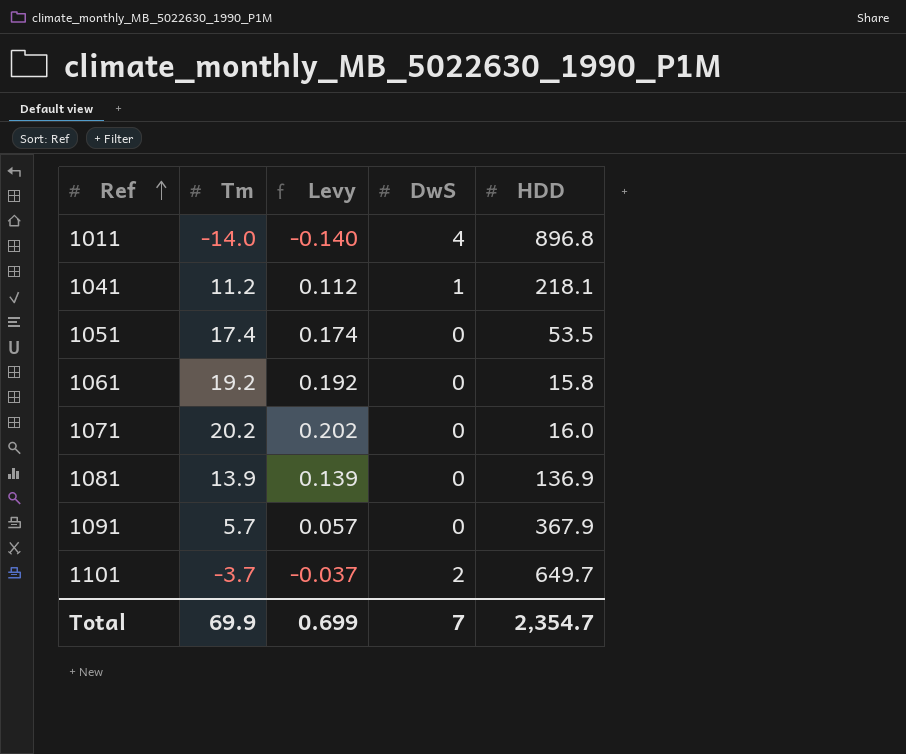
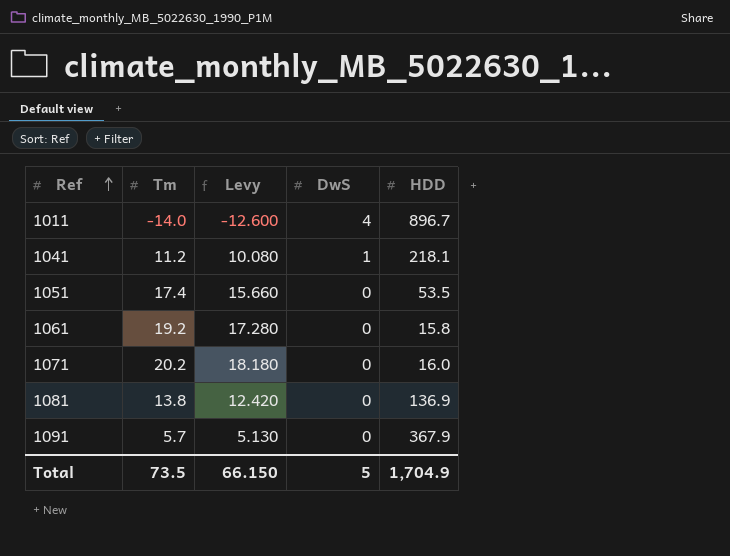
column Levy | formula: [Tm] * 0.01 -> [Tm] * 0.9
row 1101: -3.7 | -0.037 | 2 | 649.7 -> none
1011 | HDD: 896.8 -> 896.7
1081 | Tm: 13.9 -> 13.8
Total | Tm: 69.9 -> 73.5
Total | Levy: 0.699 -> 66.150
Total | DwS: 7 -> 5
Total | HDD: 2,354.7 -> 1,704.9

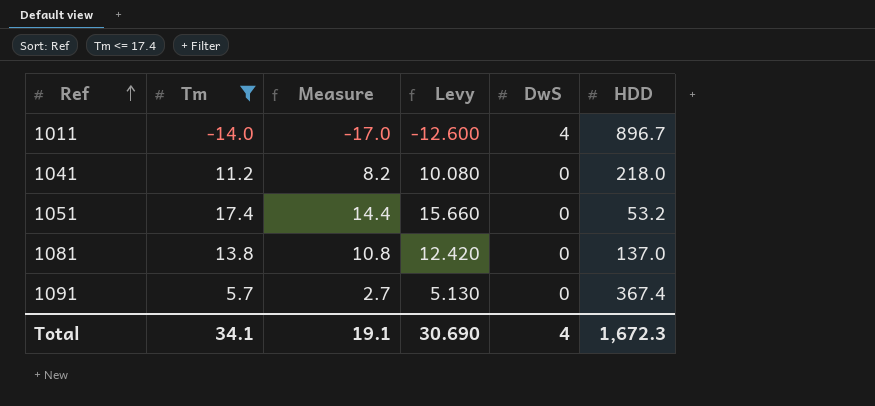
filter: none -> Tm <= 17.4
column Measure | formula: none -> [Tm] - 3
1041 | DwS: 1 -> 0
1041 | HDD: 218.1 -> 218.0
1051 | HDD: 53.5 -> 53.2
1081 | HDD: 136.9 -> 137.0
1091 | HDD: 367.9 -> 367.4
Total | Tm: 73.5 -> 34.1
Total | Levy: 66.150 -> 30.690
Total | DwS: 5 -> 4
Total | HDD: 1,704.9 -> 1,672.3

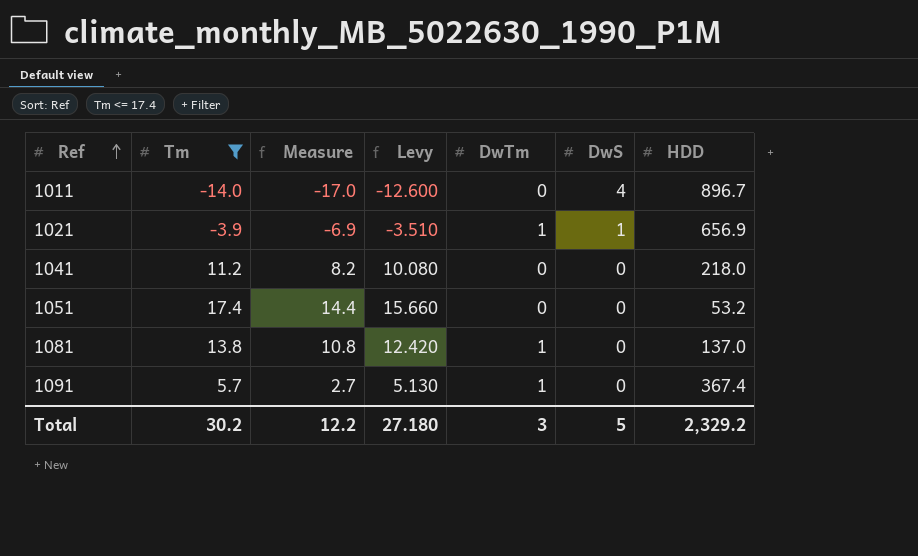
column DwTm | position: none -> 5
row 1021: none -> -3.9 | -6.9 | -3.510 | 1 | 1 | 656.9
Total | Tm: 34.1 -> 30.2
Total | Measure: 19.1 -> 12.2
Total | Levy: 30.690 -> 27.180
Total | DwS: 4 -> 5
Total | HDD: 1,672.3 -> 2,329.2

